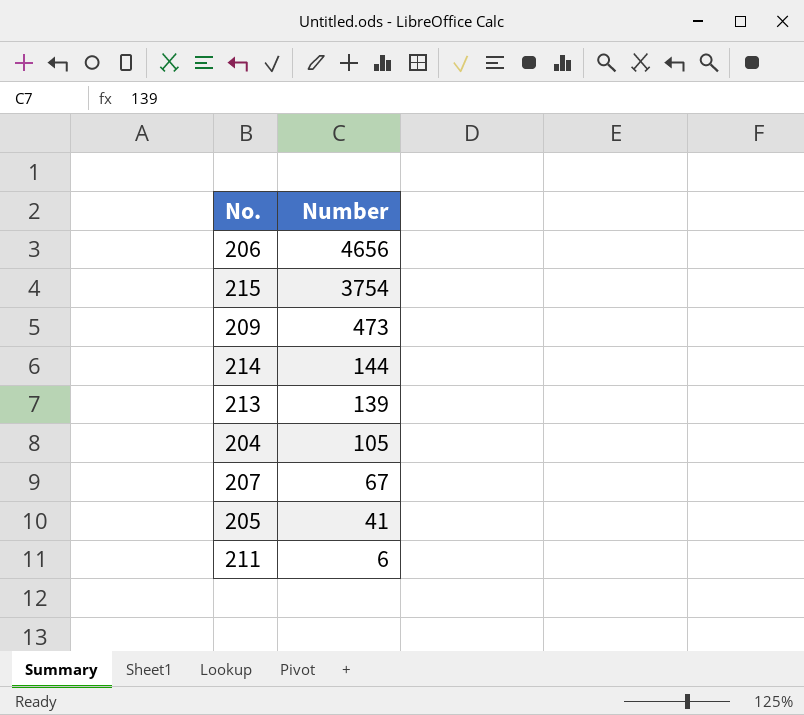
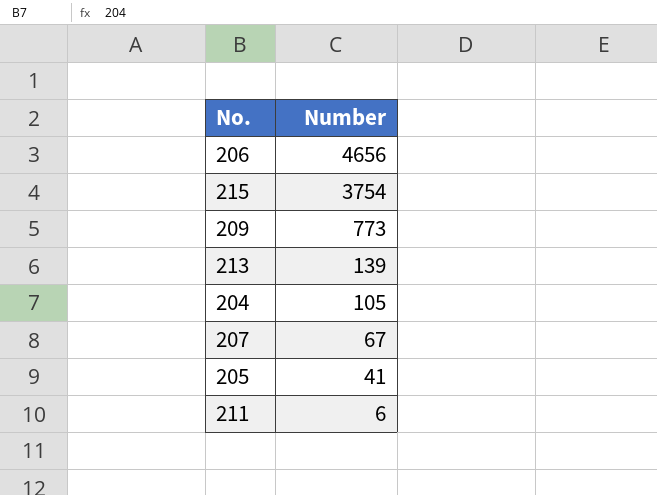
row 214: 144 -> none
209 | Number: 473 -> 773

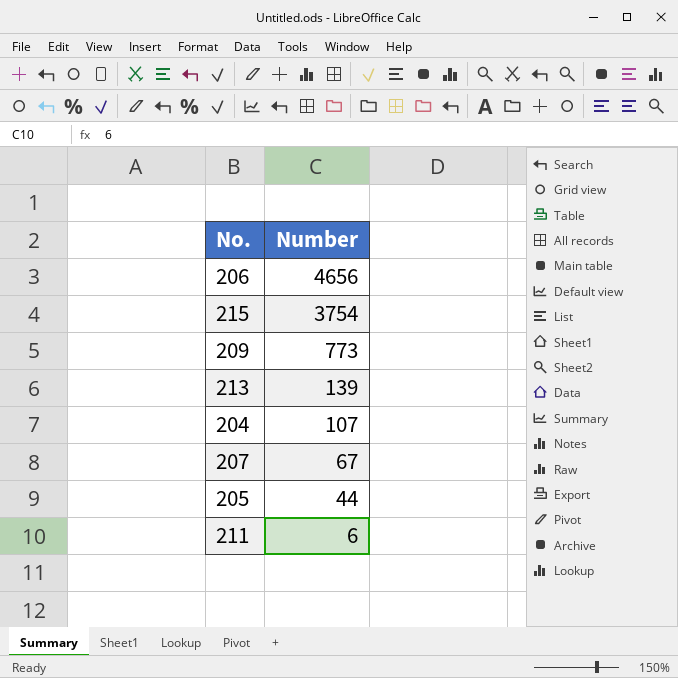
204 | Number: 105 -> 107
205 | Number: 41 -> 44

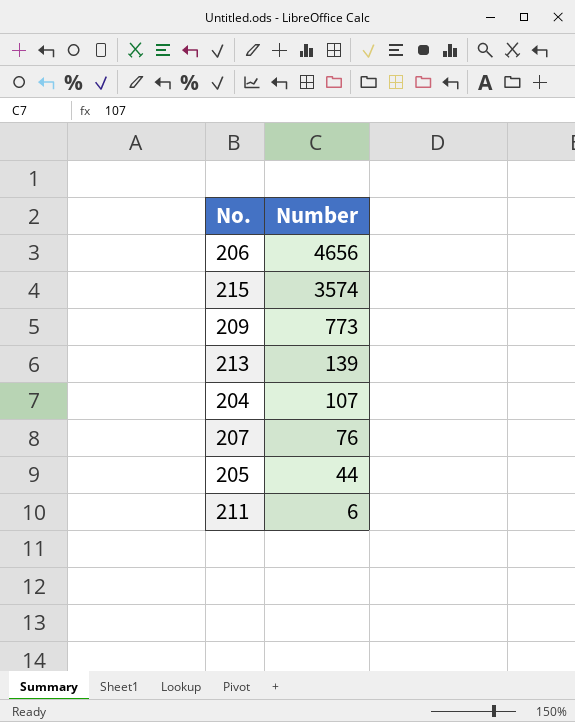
215 | Number: 3754 -> 3574
207 | Number: 67 -> 76

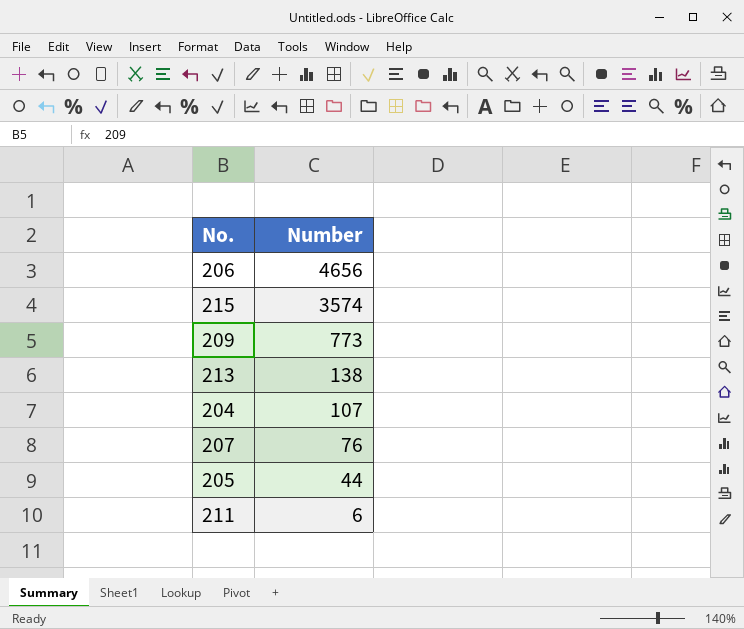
213 | Number: 139 -> 138

